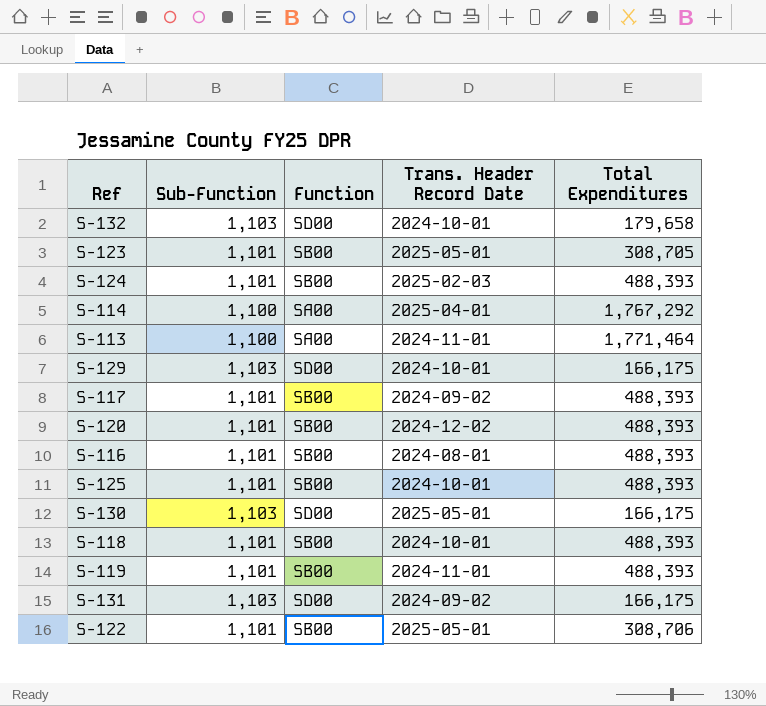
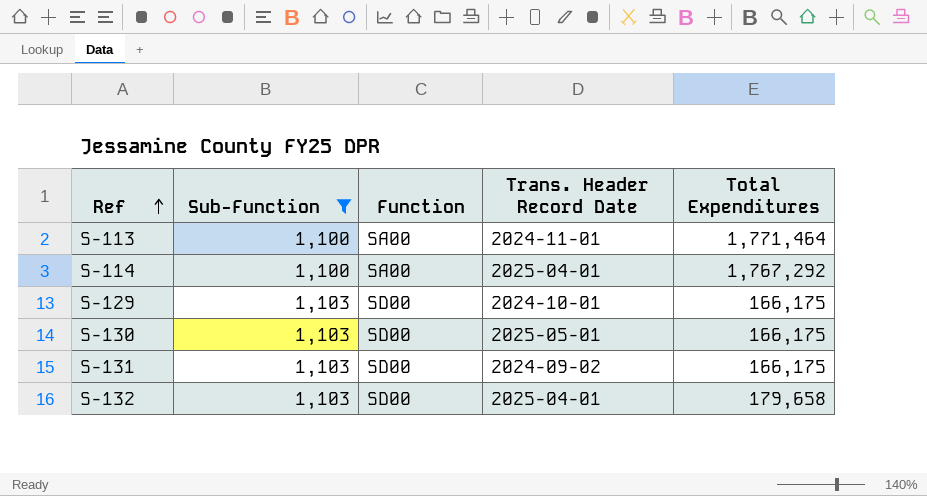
filter: none -> Sub-Function != 1,101
row order: none -> Ref ascending
S-132 | Trans. Header Record Date: 2024-10-01 -> 2025-04-01

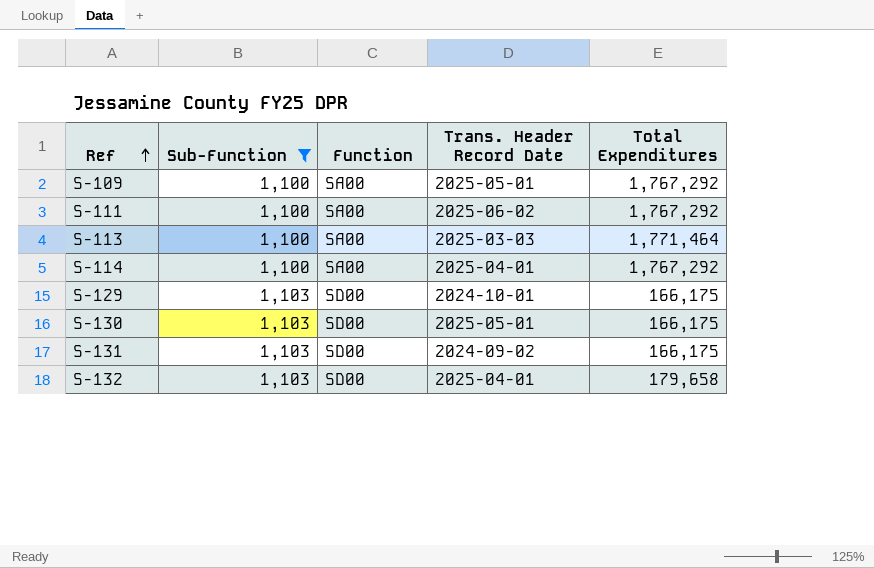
row S-109: none -> 1,100 | SA00 | 2025-05-01 | 1,767,292
row S-111: none -> 1,100 | SA00 | 2025-06-02 | 1,767,292
S-113 | Trans. Header Record Date: 2024-11-01 -> 2025-03-03

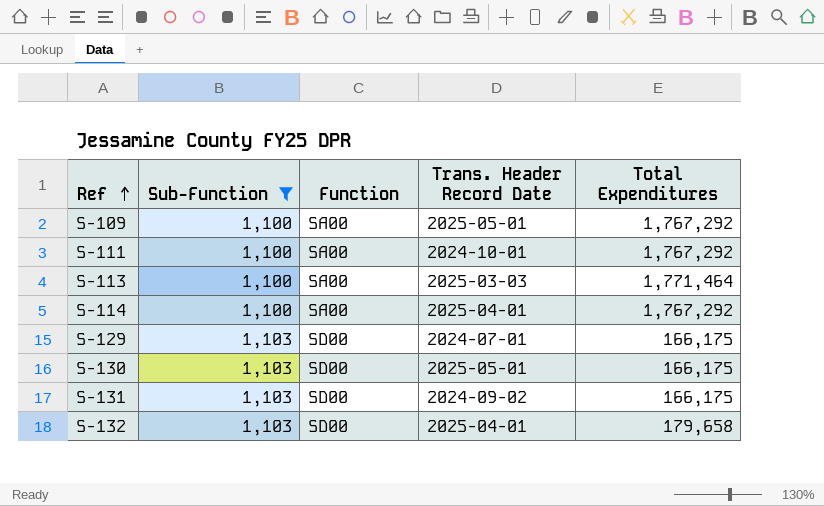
S-111 | Trans. Header Record Date: 2025-06-02 -> 2024-10-01
S-129 | Trans. Header Record Date: 2024-10-01 -> 2024-07-01

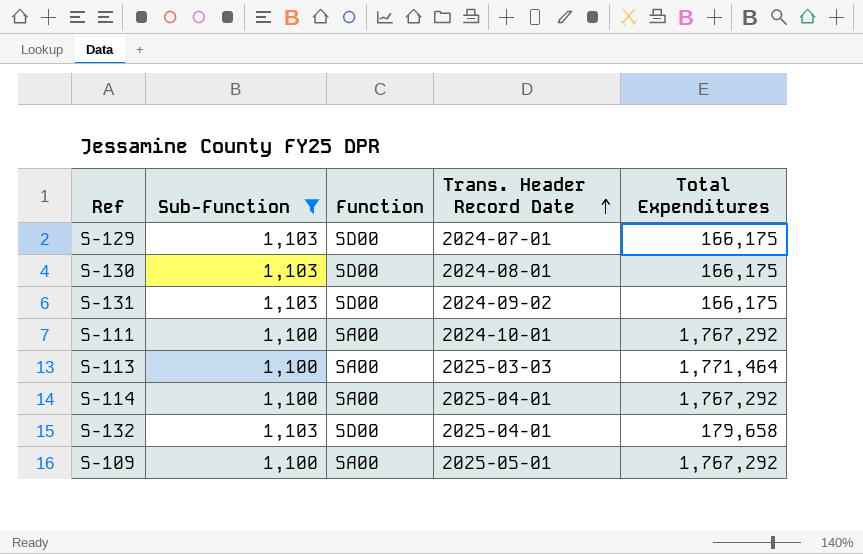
row order: Ref ascending -> Trans. Header Record Date ascending
S-130 | Trans. Header Record Date: 2025-05-01 -> 2024-08-01

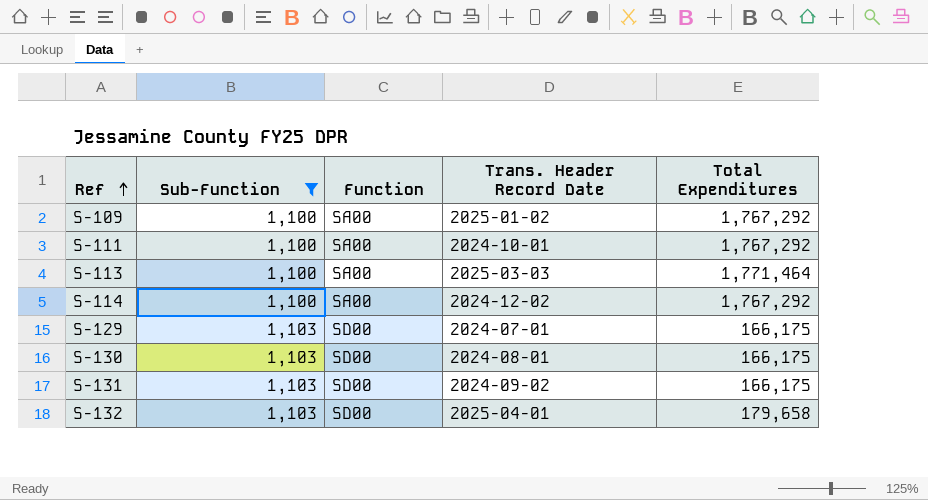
row order: Trans. Header Record Date ascending -> Ref ascending
S-109 | Trans. Header Record Date: 2025-05-01 -> 2025-01-02
S-114 | Trans. Header Record Date: 2025-04-01 -> 2024-12-02

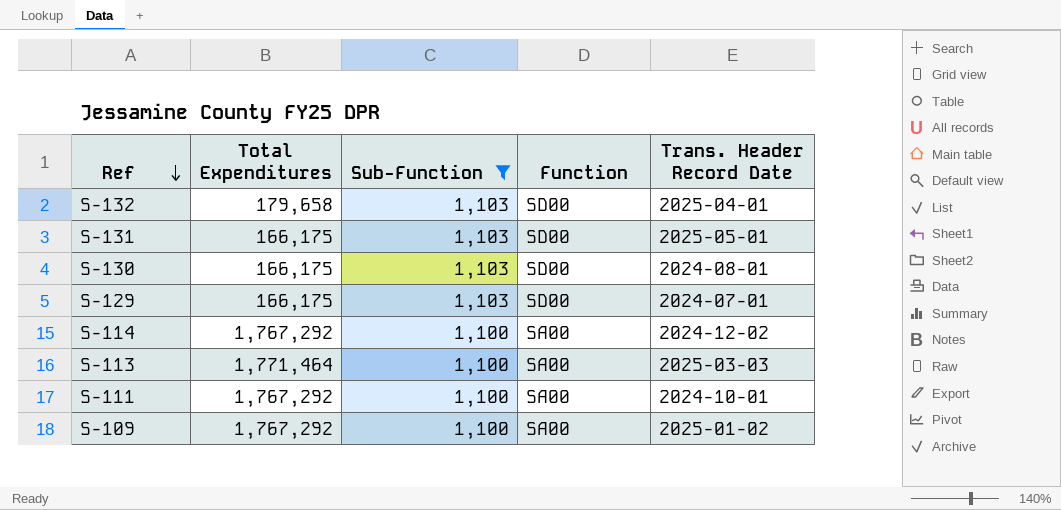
row order: Ref ascending -> Ref descending
column Total Expenditures | position: 5 -> 2
S-131 | Trans. Header Record Date: 2024-09-02 -> 2025-05-01

